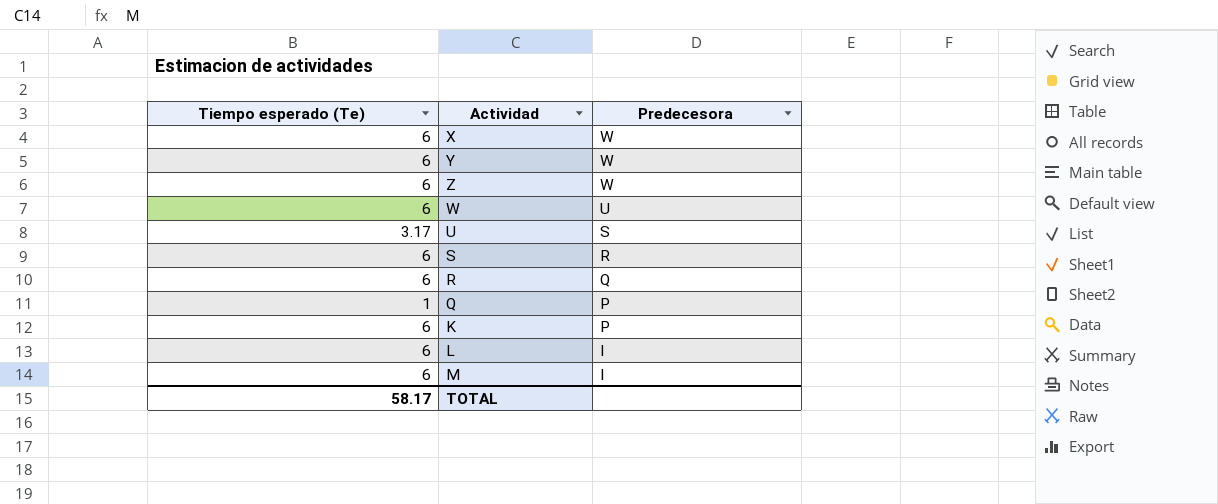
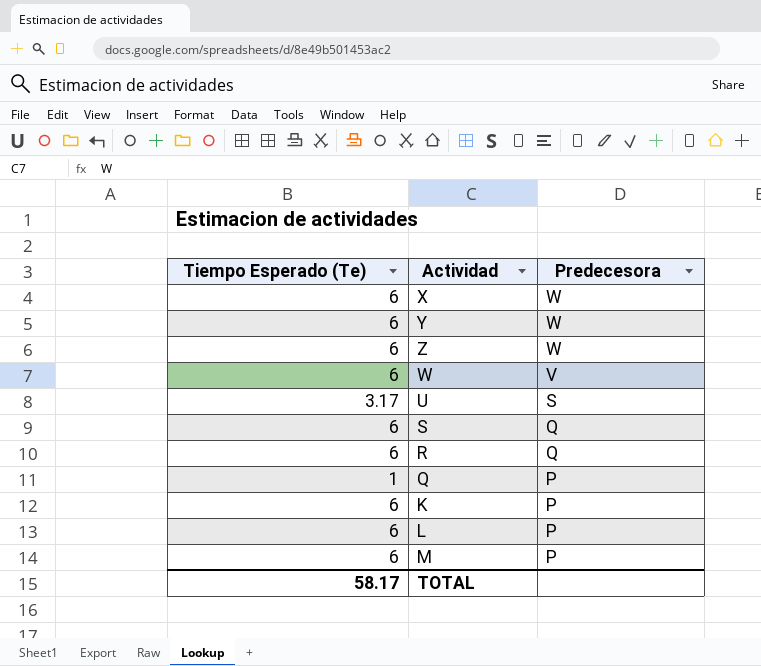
column name: Tiempo esperado (Te) -> Tiempo Esperado (Te)
W | Predecesora: U -> V
S | Predecesora: R -> Q
L | Predecesora: I -> P
M | Predecesora: I -> P

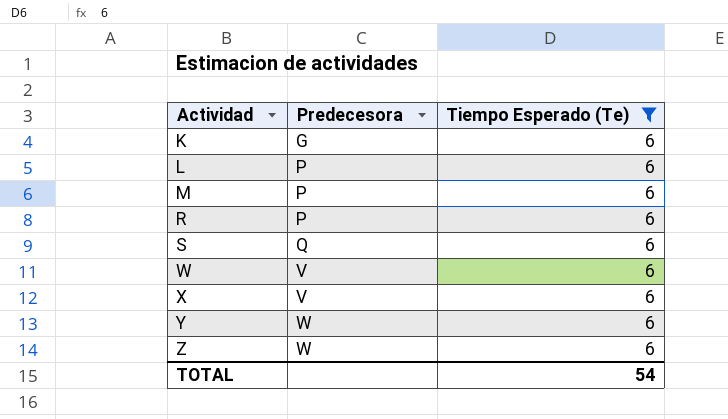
filter: none -> Tiempo Esperado (Te) = 6
row order: Predecesora descending -> Actividad ascending
column Tiempo Esperado (Te) | position: 1 -> 3
K | Predecesora: P -> G
R | Predecesora: Q -> P
X | Predecesora: W -> V
TOTAL | Tiempo Esperado (Te): 58.17 -> 54

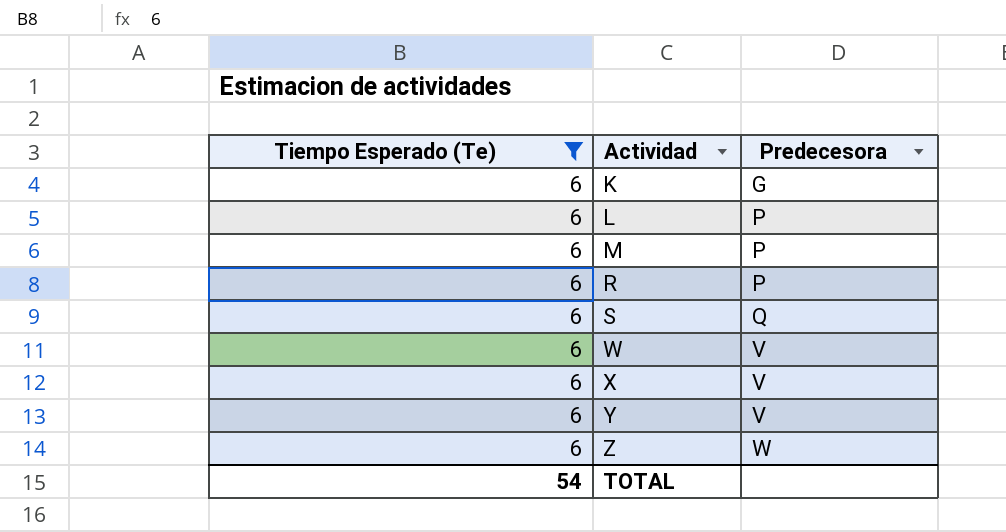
column Tiempo Esperado (Te) | position: 3 -> 1
Y | Predecesora: W -> V

